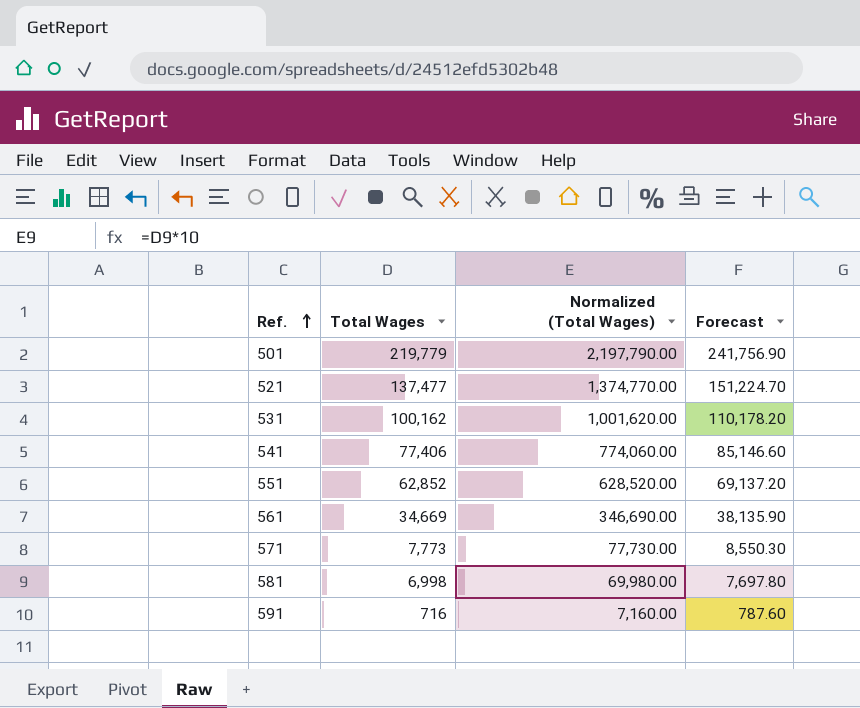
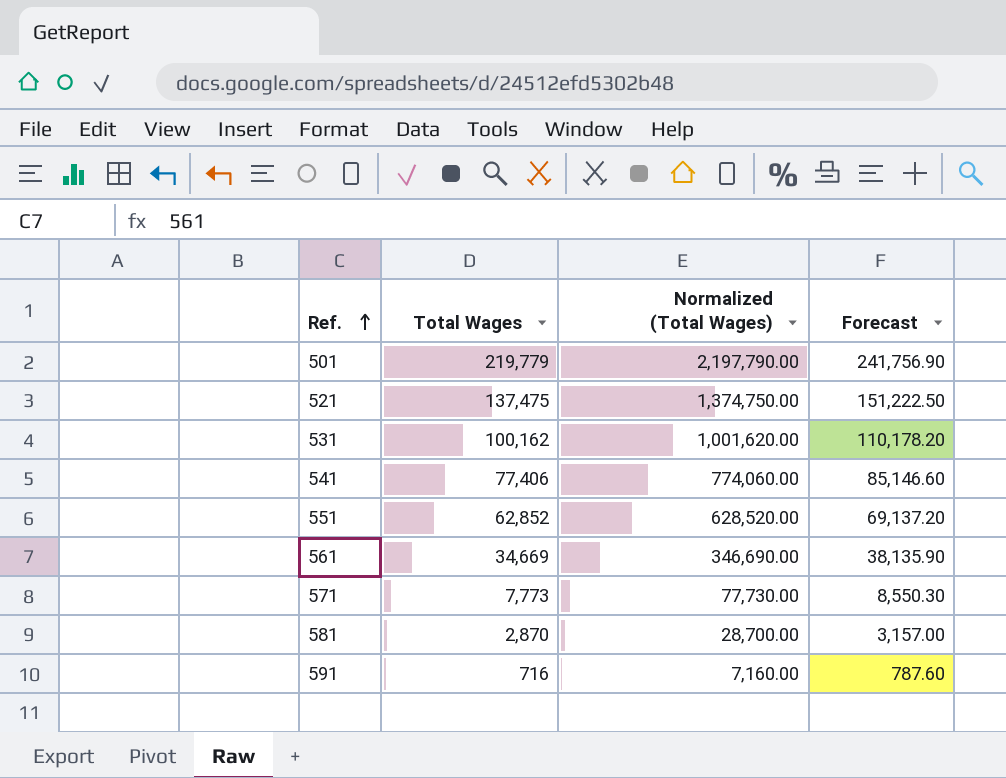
521 | Total Wages: 137,477 -> 137,475
521 | Normalized (Total Wages): 1,374,770.00 -> 1,374,750.00
521 | Forecast: 151,224.70 -> 151,222.50
581 | Total Wages: 6,998 -> 2,870
581 | Normalized (Total Wages): 69,980.00 -> 28,700.00
581 | Forecast: 7,697.80 -> 3,157.00

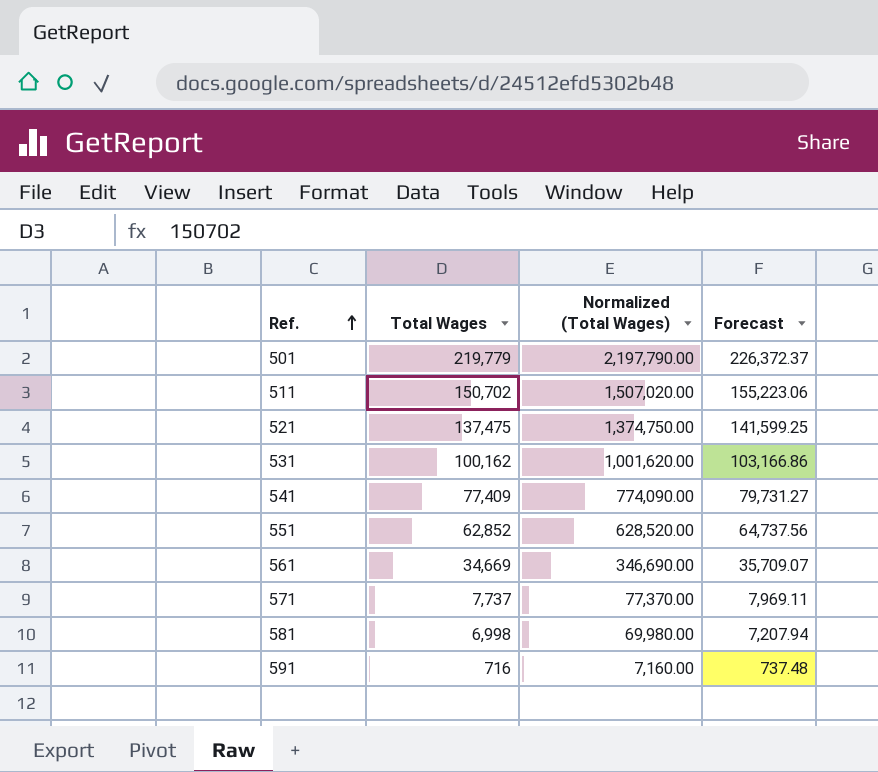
column Forecast | formula: [Total Wages] * 1.1 -> [Total Wages] * 1.03
row 511: none -> 150,702 | 1,507,020.00 | 155,223.06
541 | Total Wages: 77,406 -> 77,409
541 | Normalized (Total Wages): 774,060.00 -> 774,090.00
571 | Total Wages: 7,773 -> 7,737
571 | Normalized (Total Wages): 77,730.00 -> 77,370.00
581 | Total Wages: 2,870 -> 6,998
581 | Normalized (Total Wages): 28,700.00 -> 69,980.00

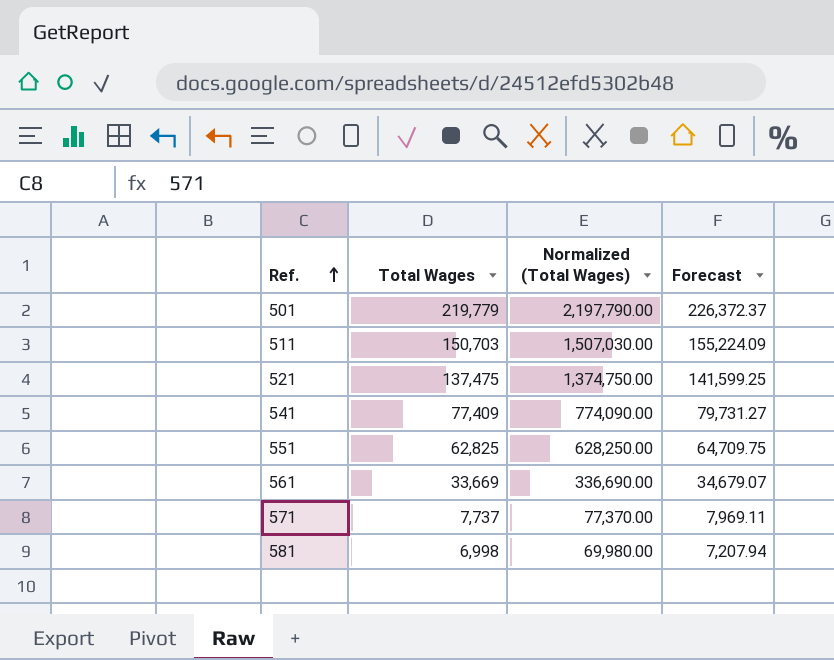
row 531: 100,162 | 1,001,620.00 | 103,166.86 -> none
row 591: 716 | 7,160.00 | 737.48 -> none
511 | Total Wages: 150,702 -> 150,703
511 | Normalized (Total Wages): 1,507,020.00 -> 1,507,030.00
511 | Forecast: 155,223.06 -> 155,224.09
551 | Total Wages: 62,852 -> 62,825
551 | Normalized (Total Wages): 628,520.00 -> 628,250.00
551 | Forecast: 64,737.56 -> 64,709.75
561 | Total Wages: 34,669 -> 33,669
561 | Normalized (Total Wages): 346,690.00 -> 336,690.00
561 | Forecast: 35,709.07 -> 34,679.07

